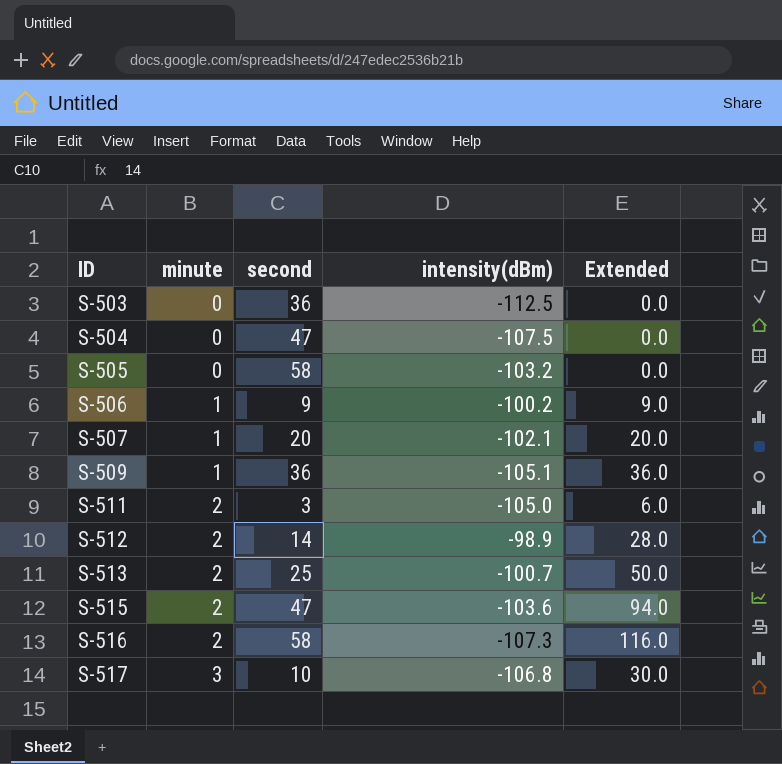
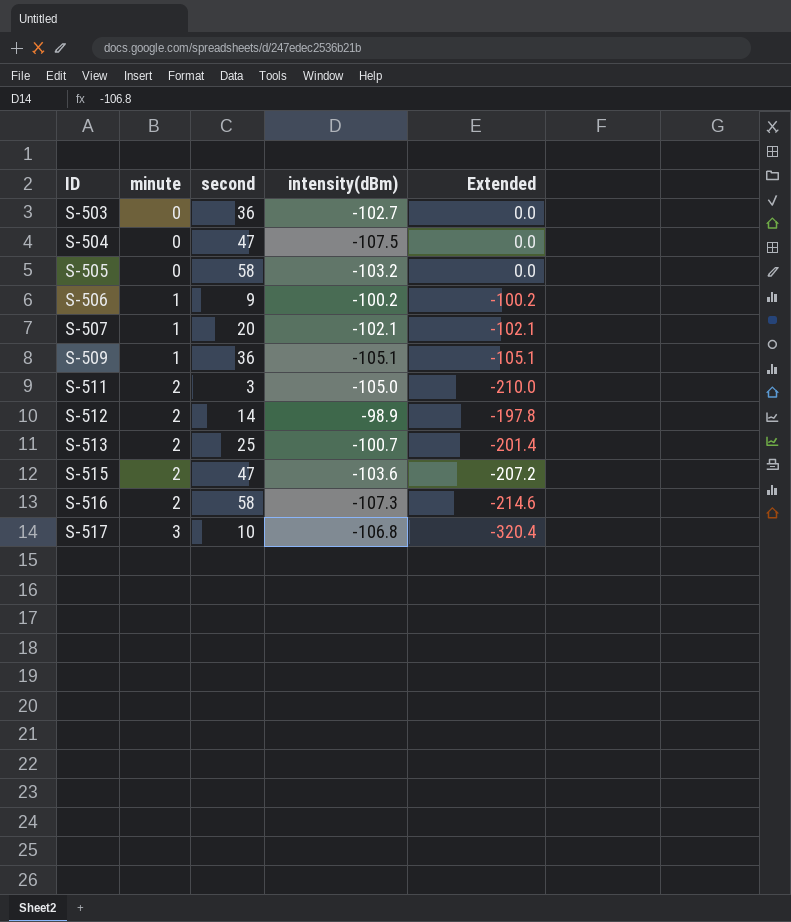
column Extended | formula: [minute] * [second] -> [minute] * [intensity(dBm)]
S-503 | intensity(dBm): -112.5 -> -102.7

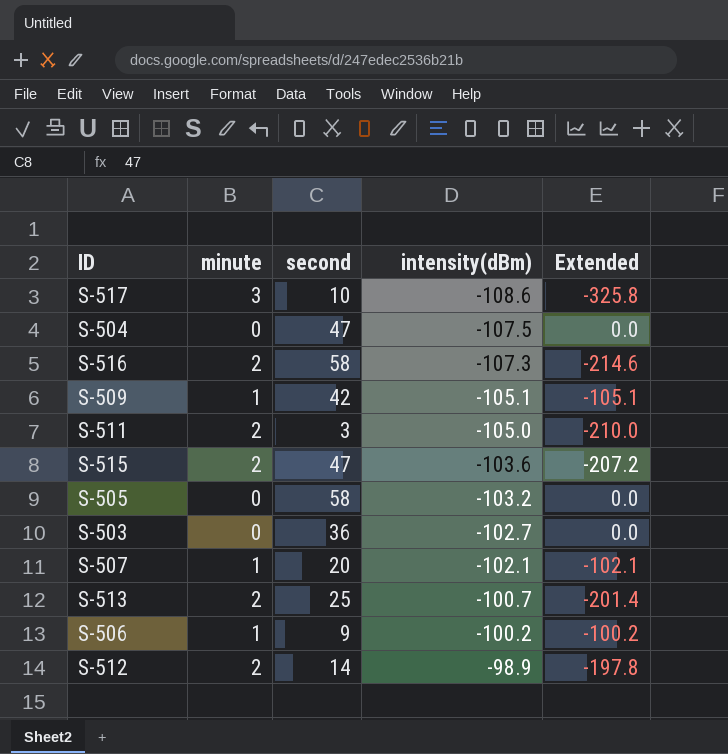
row order: ID ascending -> intensity(dBm) ascending
S-517 | intensity(dBm): -106.8 -> -108.6
S-517 | Extended: -320.4 -> -325.8
S-509 | second: 36 -> 42

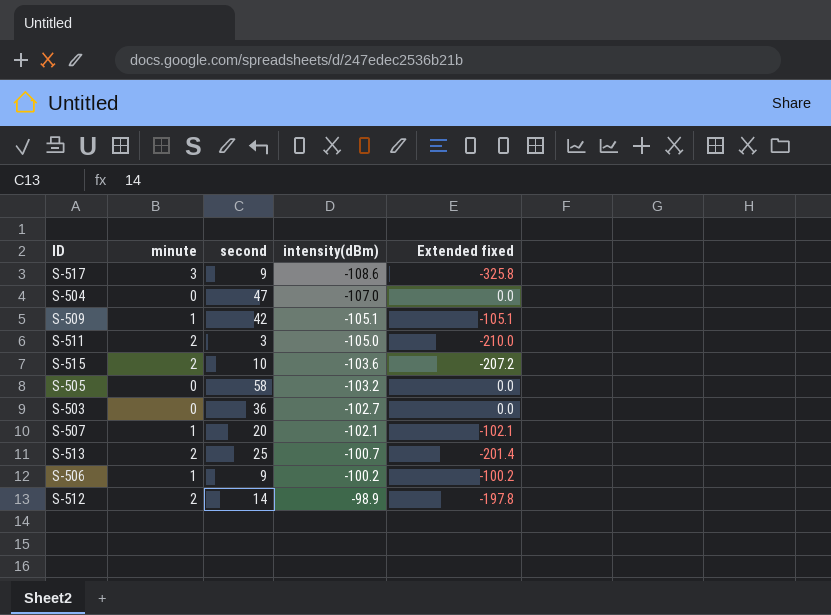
column name: Extended -> Extended fixed
row S-516: 2 | 58 | -107.3 | -214.6 -> none
S-517 | second: 10 -> 9
S-504 | intensity(dBm): -107.5 -> -107.0
S-515 | second: 47 -> 10

